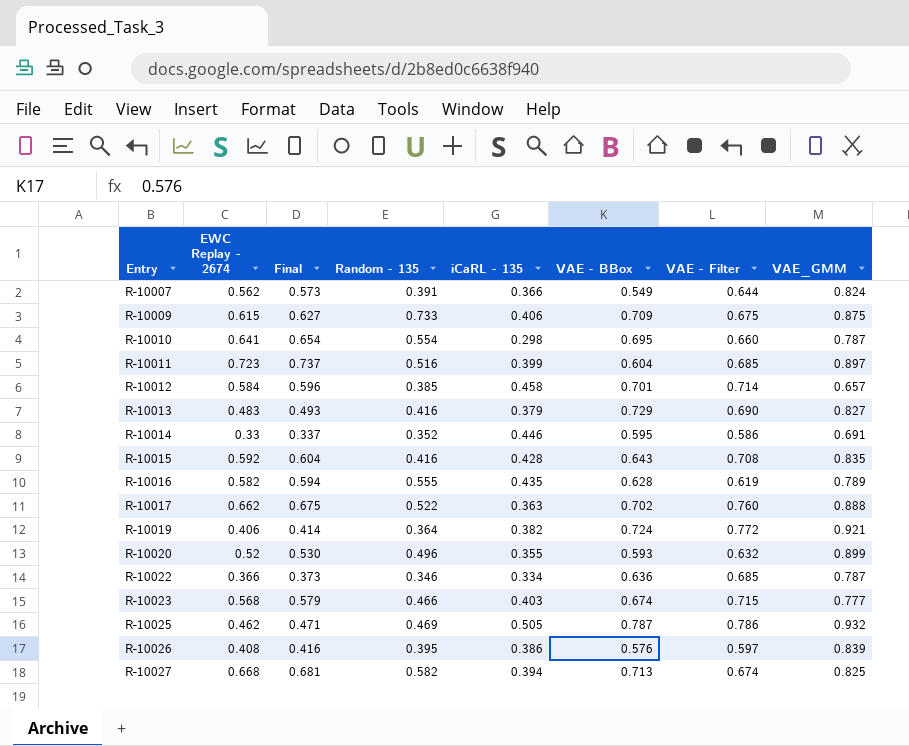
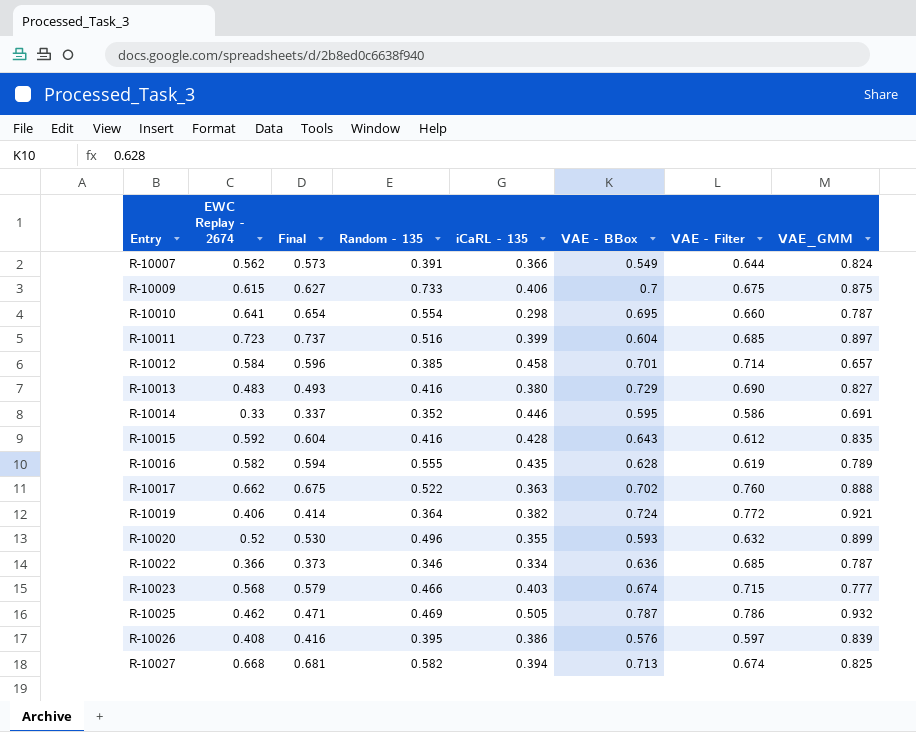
R-10009 | VAE - BBox: 0.709 -> 0.7
R-10013 | iCaRL - 135: 0.379 -> 0.380
R-10015 | VAE - Filter: 0.708 -> 0.612

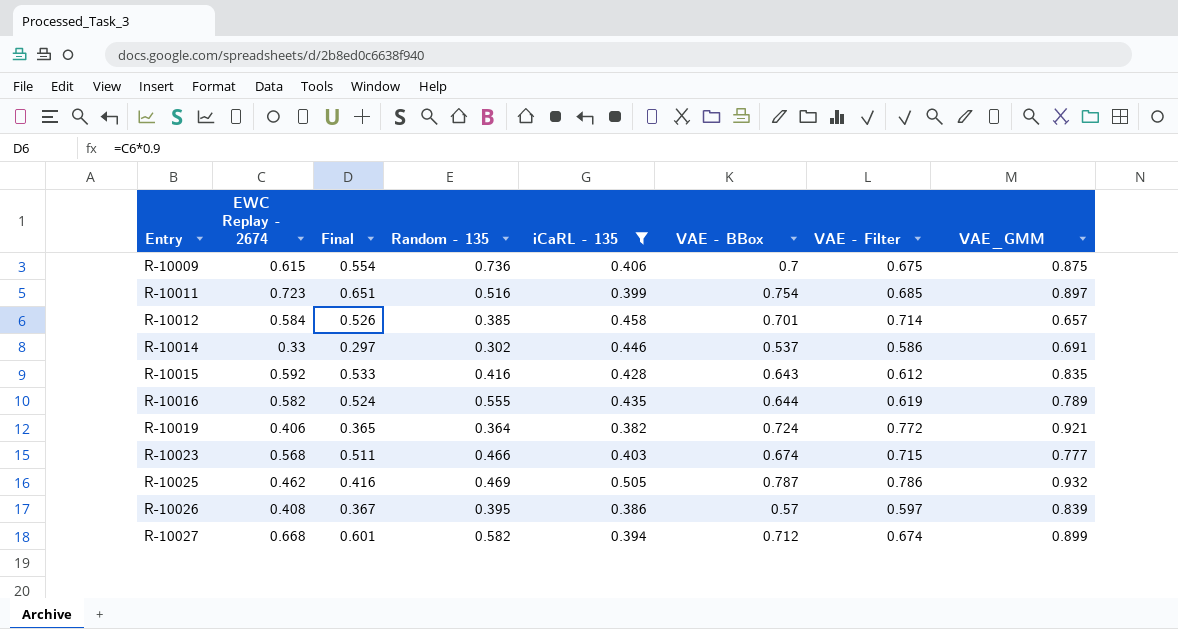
filter: none -> iCaRL - 135 >= 0.382
column Final | formula: [EWC Replay - 2674] * 1.02 -> [EWC Replay - 2674] * 0.9
R-10009 | Random - 135: 0.733 -> 0.736
R-10011 | VAE - BBox: 0.604 -> 0.754
R-10014 | Random - 135: 0.352 -> 0.302
R-10014 | VAE - BBox: 0.595 -> 0.537
R-10016 | VAE - BBox: 0.628 -> 0.644
R-10026 | VAE - BBox: 0.576 -> 0.57
R-10027 | VAE - BBox: 0.713 -> 0.712
R-10027 | VAE_GMM: 0.825 -> 0.899

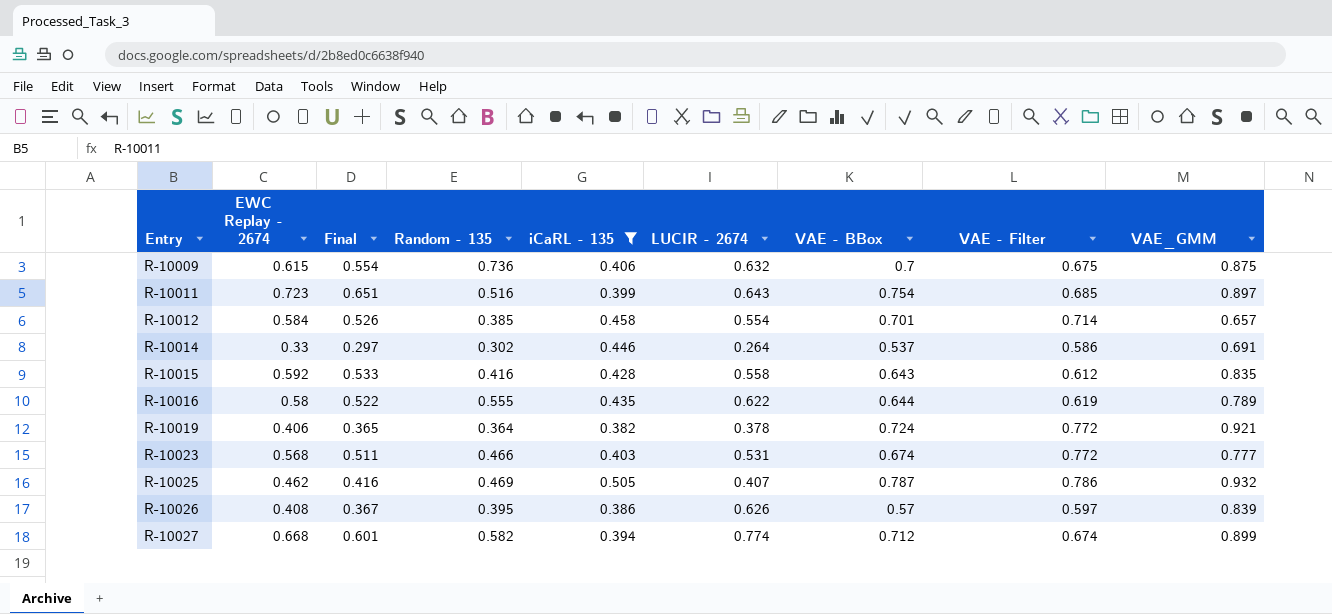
column LUCIR - 2674 | position: none -> 6
R-10016 | EWC Replay - 2674: 0.582 -> 0.58
R-10016 | Final: 0.524 -> 0.522
R-10023 | VAE - Filter: 0.715 -> 0.772

